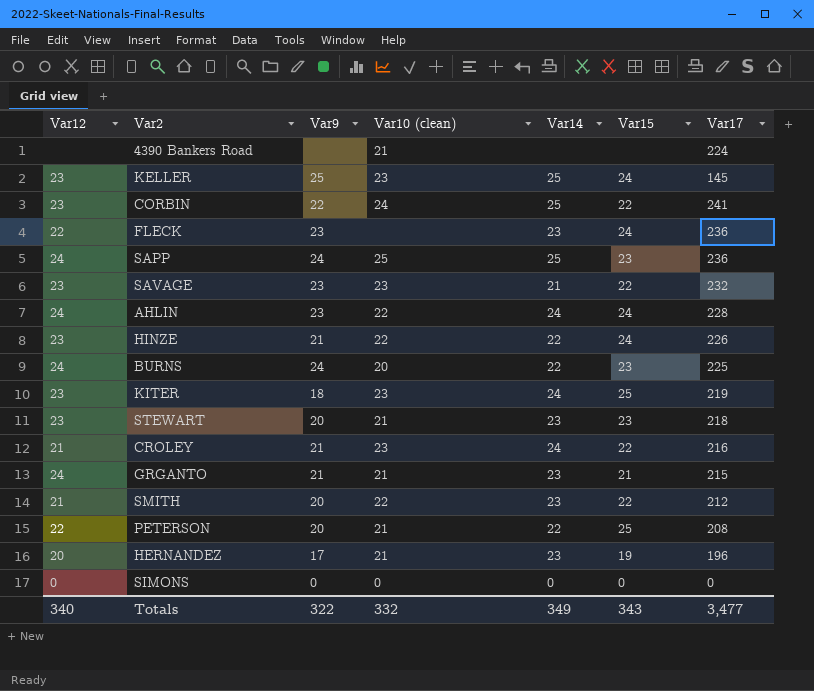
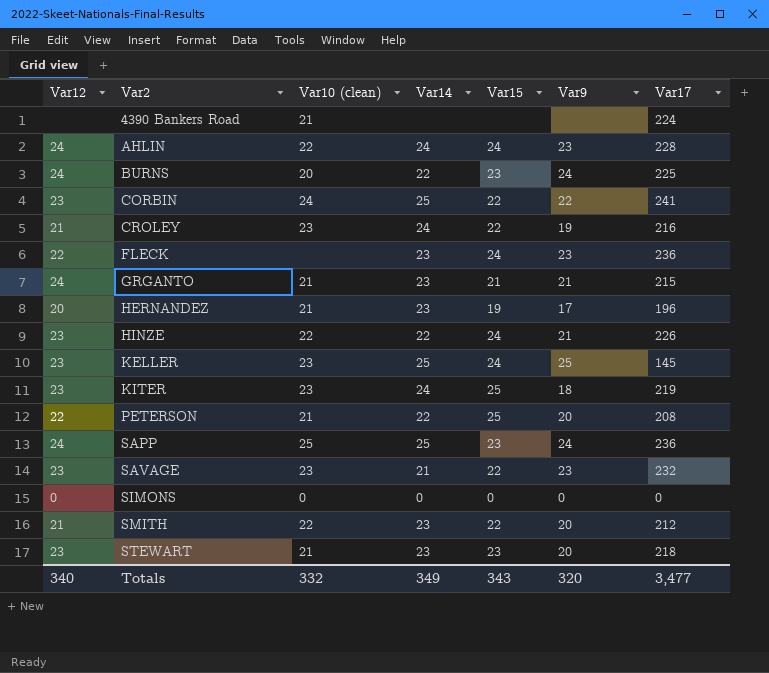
row order: none -> Var2 ascending
column Var9 | position: 3 -> 6
CROLEY | Var9: 21 -> 19
Totals | Var9: 322 -> 320

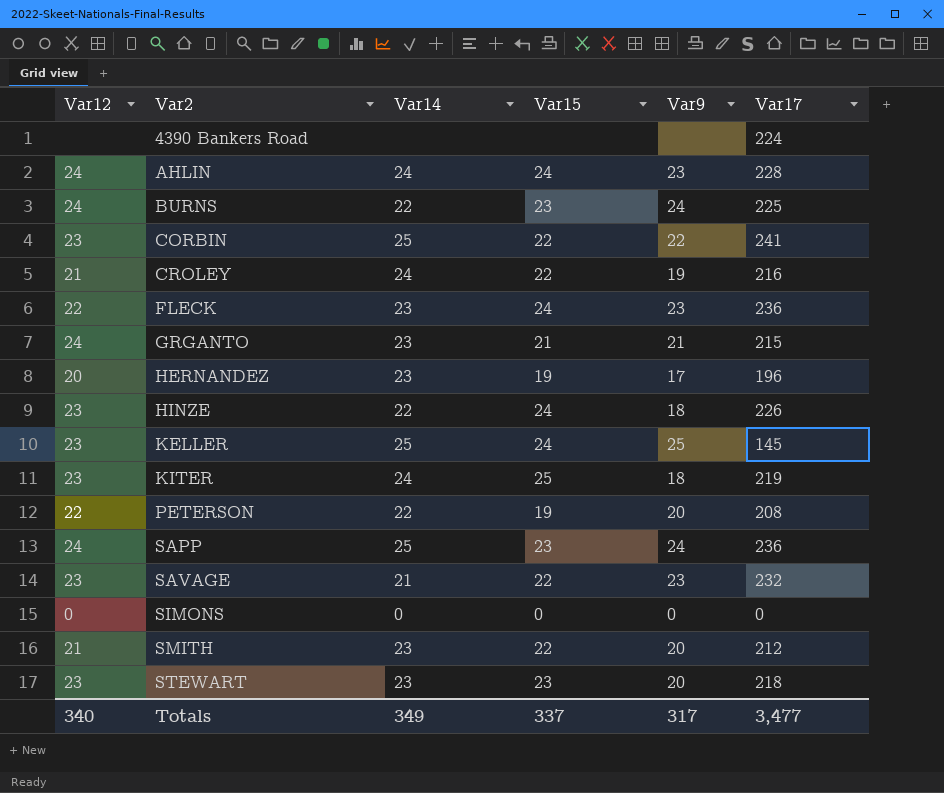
column Var10 (clean) | position: 3 -> none
HINZE | Var9: 21 -> 18
PETERSON | Var15: 25 -> 19
Totals | Var15: 343 -> 337
Totals | Var9: 320 -> 317

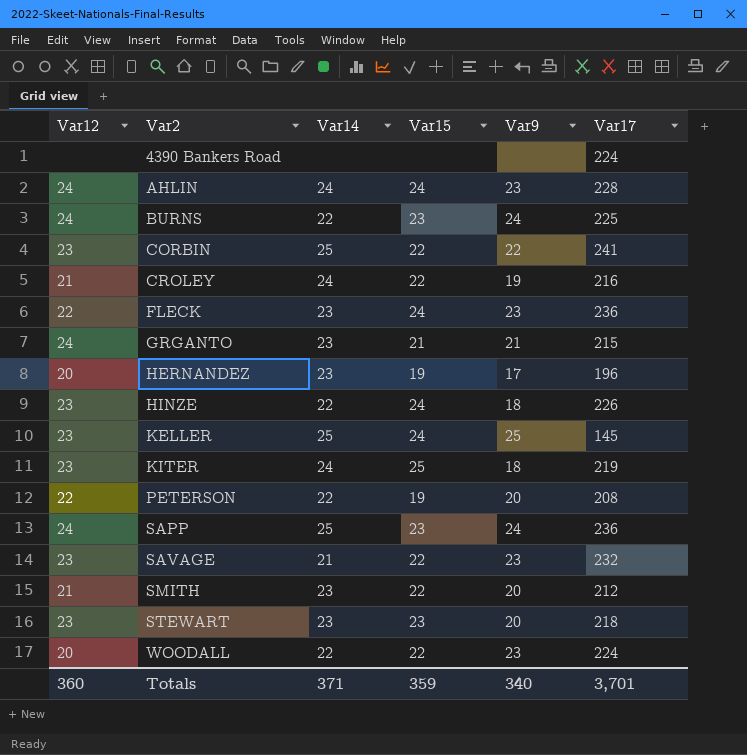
row SIMONS: 0 | 0 | 0 | 0 | 0 -> none
row WOODALL: none -> 20 | 22 | 22 | 23 | 224
Totals | Var12: 340 -> 360
Totals | Var14: 349 -> 371
Totals | Var15: 337 -> 359
Totals | Var9: 317 -> 340
Totals | Var17: 3,477 -> 3,701

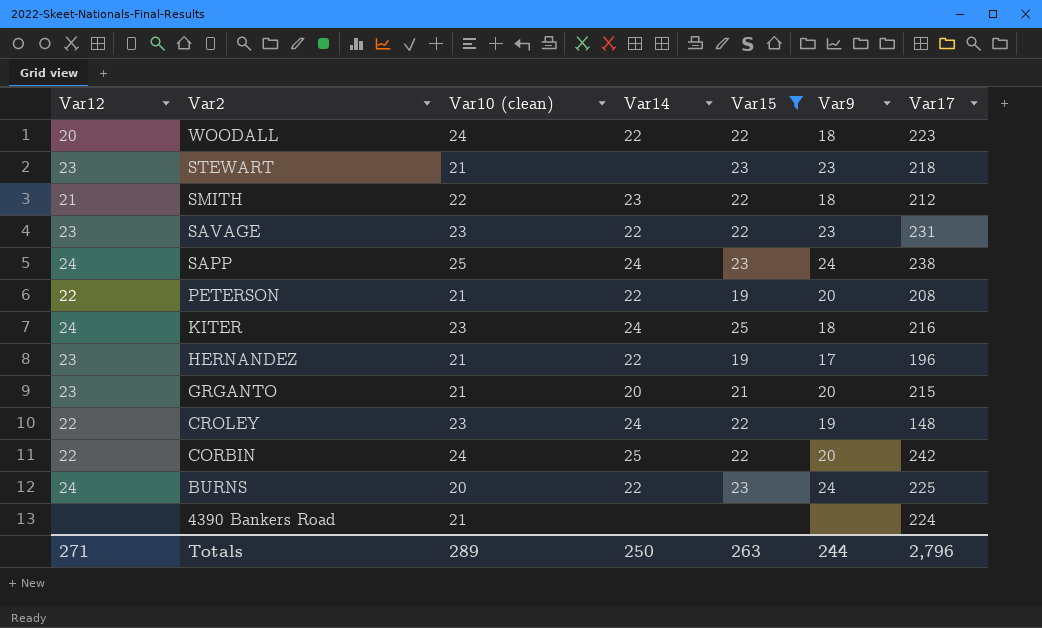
filter: none -> Var15 != 24
row order: Var2 ascending -> Var2 descending
column Var10 (clean) | position: none -> 3
WOODALL | Var9: 23 -> 18
WOODALL | Var17: 224 -> 223
STEWART | Var14: 23 -> none
STEWART | Var9: 20 -> 23
SMITH | Var9: 20 -> 18
SAVAGE | Var14: 21 -> 22
SAVAGE | Var17: 232 -> 231
SAPP | Var14: 25 -> 24
SAPP | Var17: 236 -> 238
KITER | Var12: 23 -> 24
KITER | Var17: 219 -> 216
HERNANDEZ | Var12: 20 -> 23
HERNANDEZ | Var14: 23 -> 22
GRGANTO | Var12: 24 -> 23
GRGANTO | Var14: 23 -> 20
GRGANTO | Var9: 21 -> 20
CROLEY | Var12: 21 -> 22
CROLEY | Var17: 216 -> 148
CORBIN | Var12: 23 -> 22
CORBIN | Var9: 22 -> 20
CORBIN | Var17: 241 -> 242
Totals | Var12: 360 -> 271
Totals | Var14: 371 -> 250
Totals | Var15: 359 -> 263
Totals | Var9: 340 -> 244
Totals | Var17: 3,701 -> 2,796

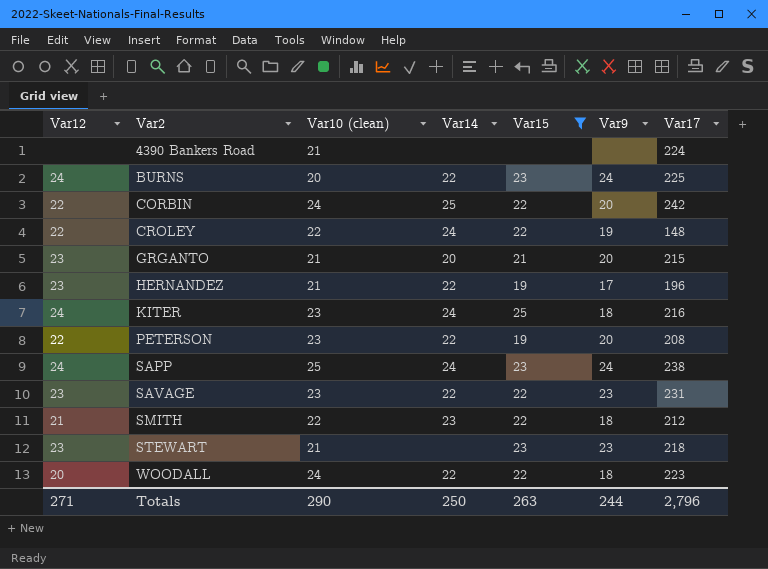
row order: Var2 descending -> Var2 ascending
CROLEY | Var10 (clean): 23 -> 22
PETERSON | Var10 (clean): 21 -> 23
Totals | Var10 (clean): 289 -> 290

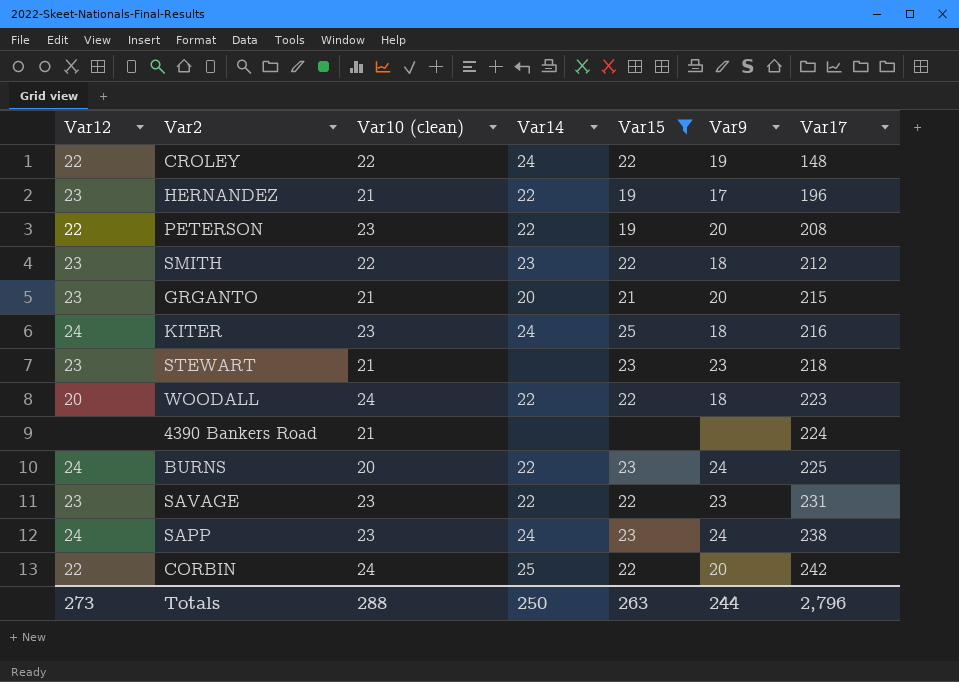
row order: Var2 ascending -> Var17 ascending
SMITH | Var12: 21 -> 23
SAPP | Var10 (clean): 25 -> 23
Totals | Var12: 271 -> 273
Totals | Var10 (clean): 290 -> 288

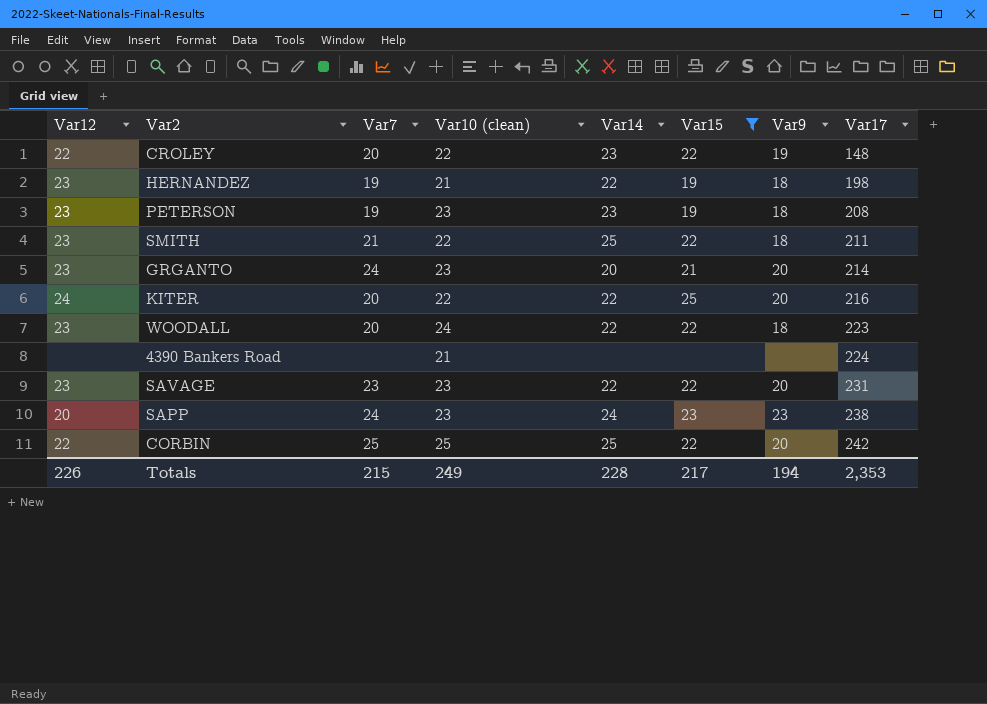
column Var7 | position: none -> 3
row STEWART: 23 | 21 | none | 23 | 23 | 218 -> none
row BURNS: 24 | 20 | 22 | 23 | 24 | 225 -> none
CROLEY | Var14: 24 -> 23
HERNANDEZ | Var9: 17 -> 18
HERNANDEZ | Var17: 196 -> 198
PETERSON | Var12: 22 -> 23
PETERSON | Var14: 22 -> 23
PETERSON | Var9: 20 -> 18
SMITH | Var14: 23 -> 25
SMITH | Var17: 212 -> 211
GRGANTO | Var10 (clean): 21 -> 23
GRGANTO | Var17: 215 -> 214
KITER | Var10 (clean): 23 -> 22
KITER | Var14: 24 -> 22
KITER | Var9: 18 -> 20
WOODALL | Var12: 20 -> 23
SAVAGE | Var9: 23 -> 20
SAPP | Var12: 24 -> 20
SAPP | Var9: 24 -> 23
CORBIN | Var10 (clean): 24 -> 25
Totals | Var12: 273 -> 226
Totals | Var10 (clean): 288 -> 249
Totals | Var14: 250 -> 228
Totals | Var15: 263 -> 217
Totals | Var9: 244 -> 194
Totals | Var17: 2,796 -> 2,353

